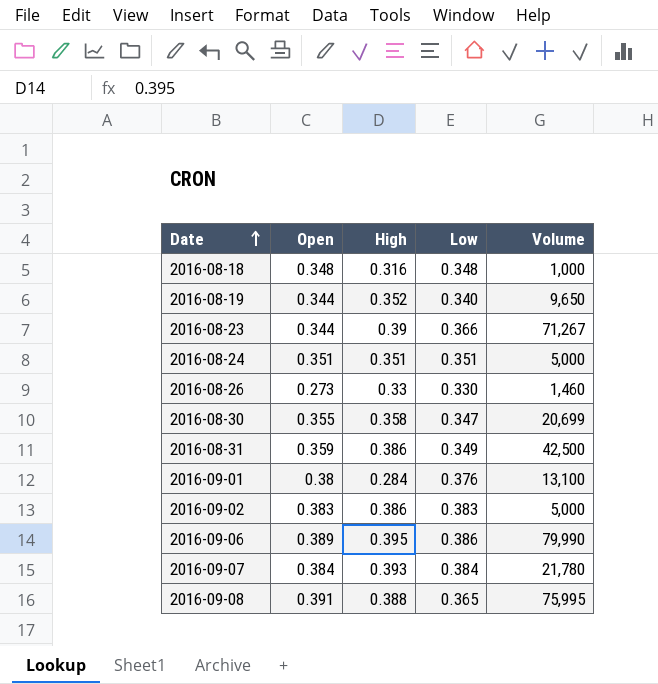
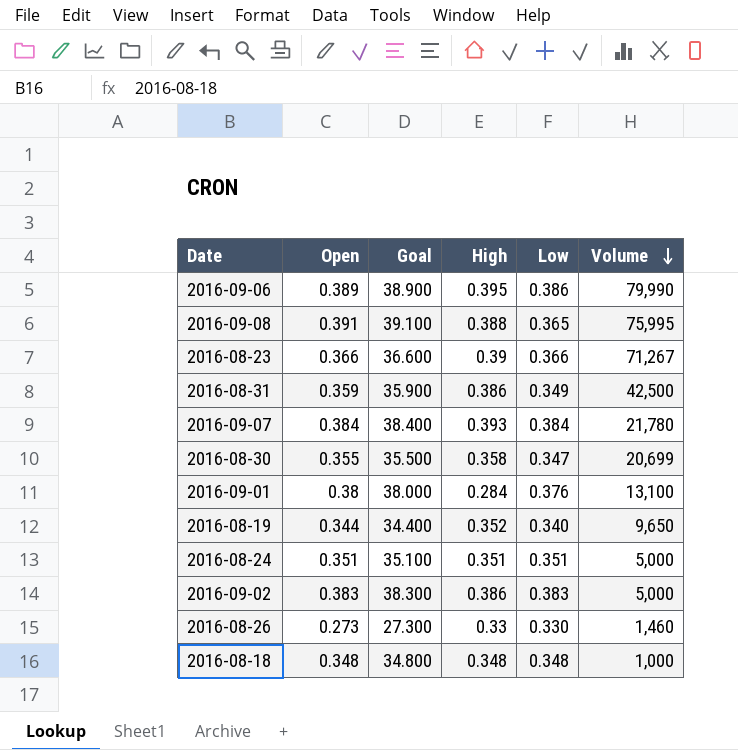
row order: Date ascending -> Volume descending
column Goal | formula: none -> [Open] * 100
2016-08-23 | Open: 0.344 -> 0.366
2016-08-18 | High: 0.316 -> 0.348

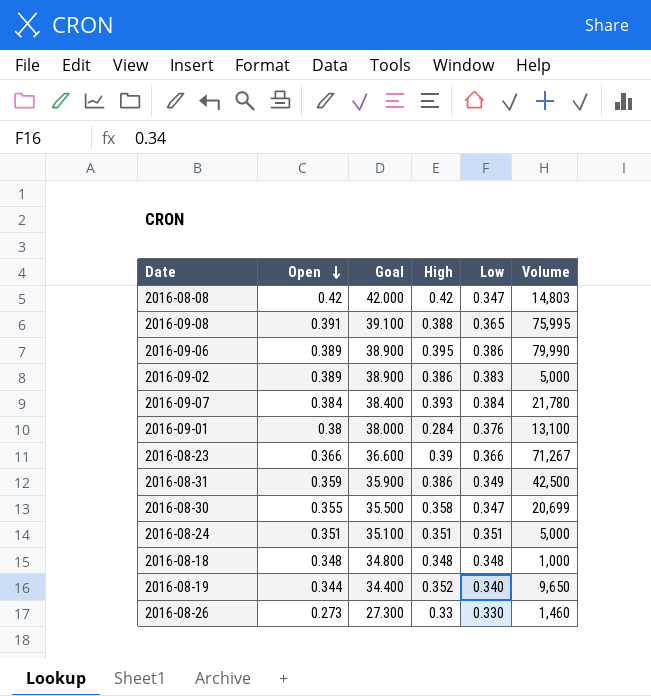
row order: Volume descending -> Open descending
row 2016-08-08: none -> 0.42 | 42.000 | 0.42 | 0.347 | 14,803
2016-09-02 | Open: 0.383 -> 0.389
2016-09-02 | Goal: 38.300 -> 38.900

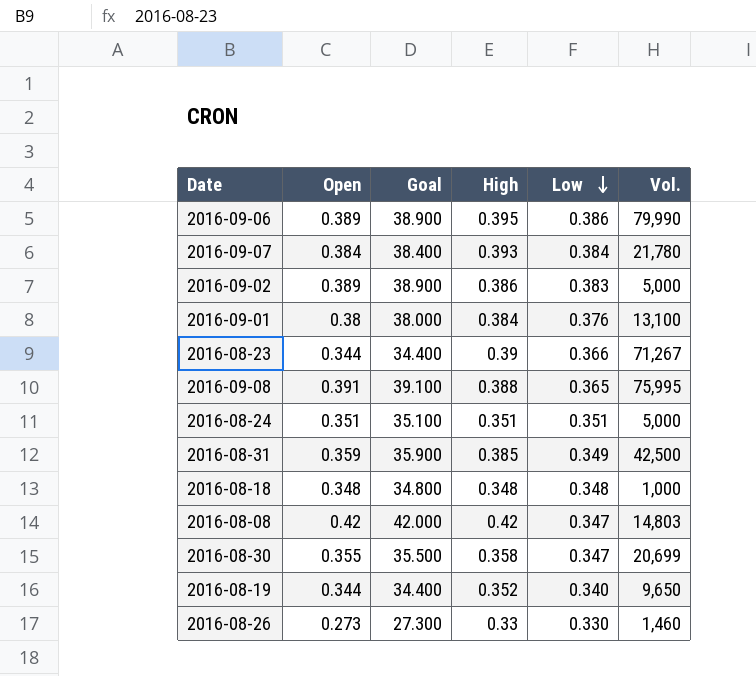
row order: Open descending -> Low descending
column name: Volume -> Vol.
2016-09-01 | High: 0.284 -> 0.384
2016-08-23 | Open: 0.366 -> 0.344
2016-08-23 | Goal: 36.600 -> 34.400
2016-08-31 | High: 0.386 -> 0.385

